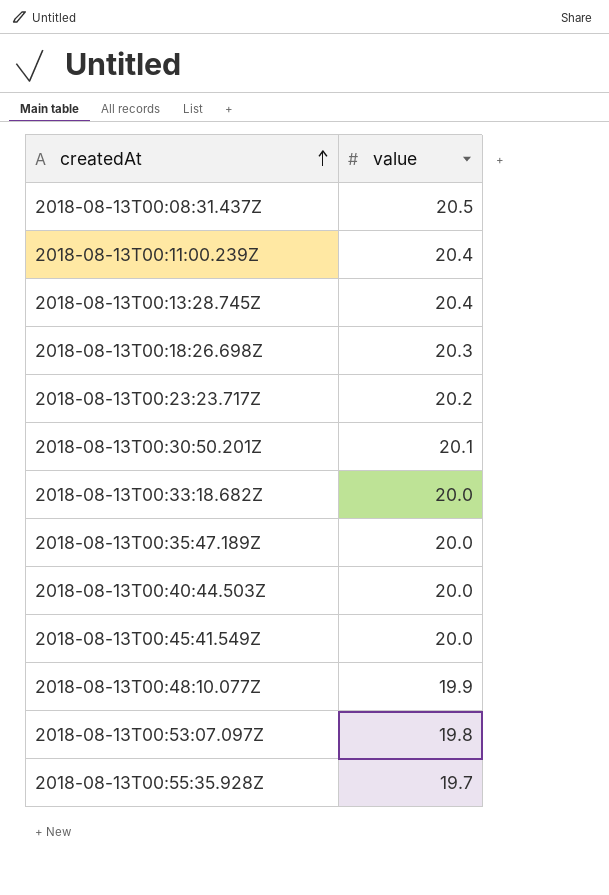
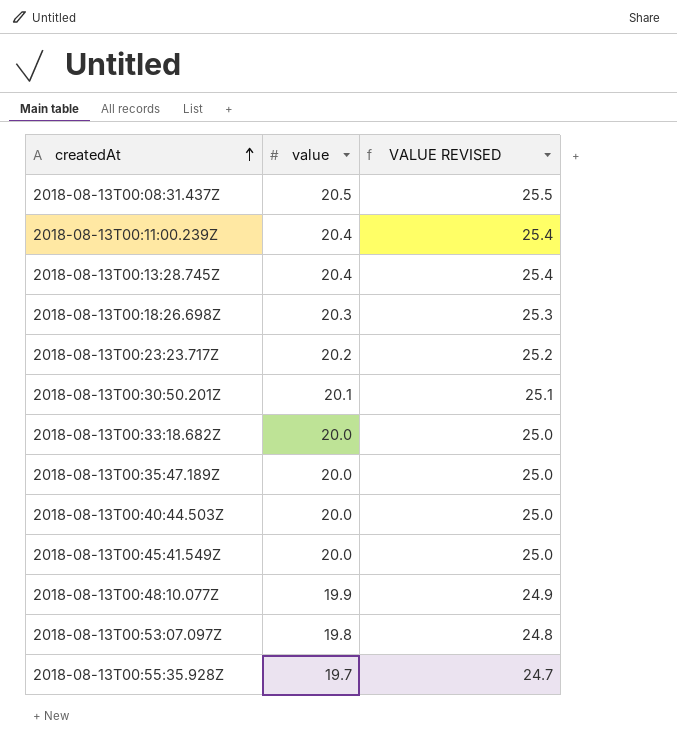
column VALUE REVISED | formula: none -> [value] + 5

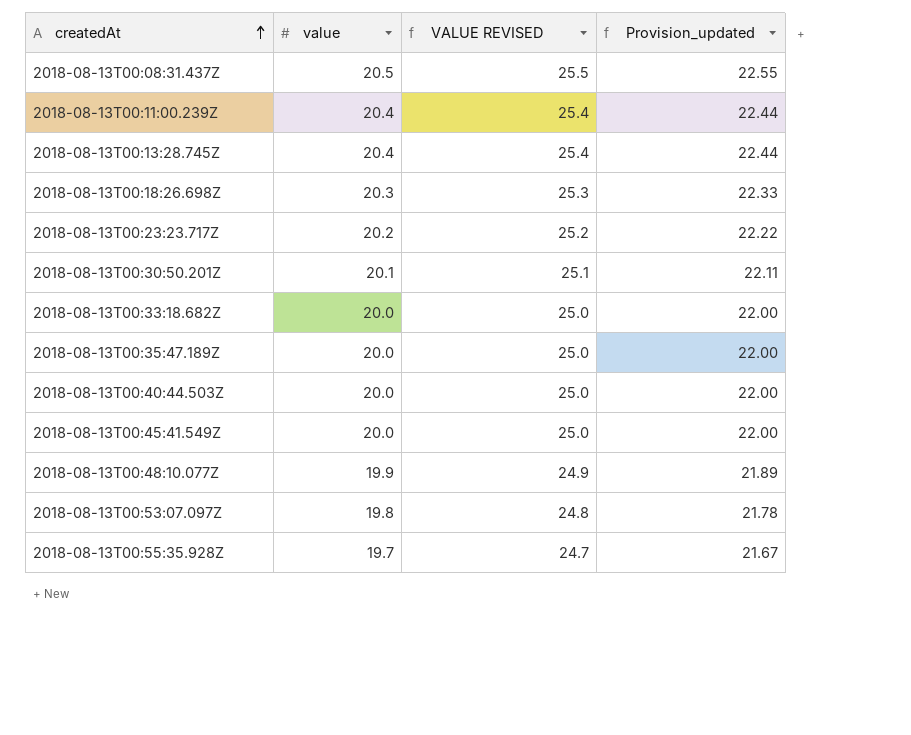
column Provision_updated | formula: none -> [value] * 1.1

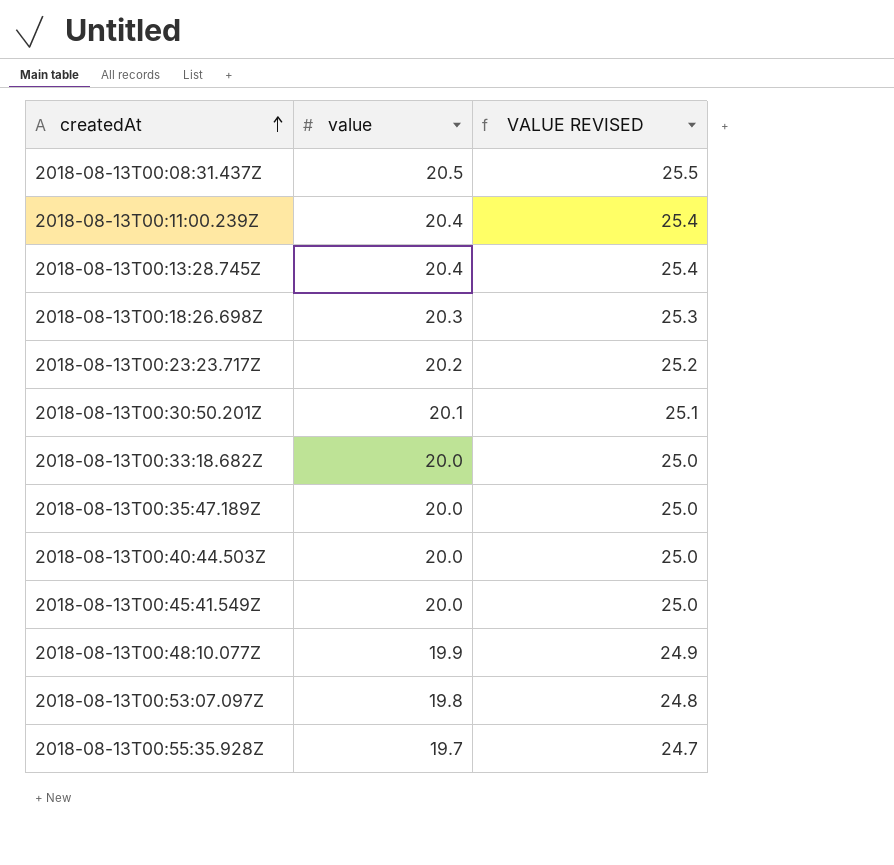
column Provision_updated | formula: [value] * 1.1 -> none

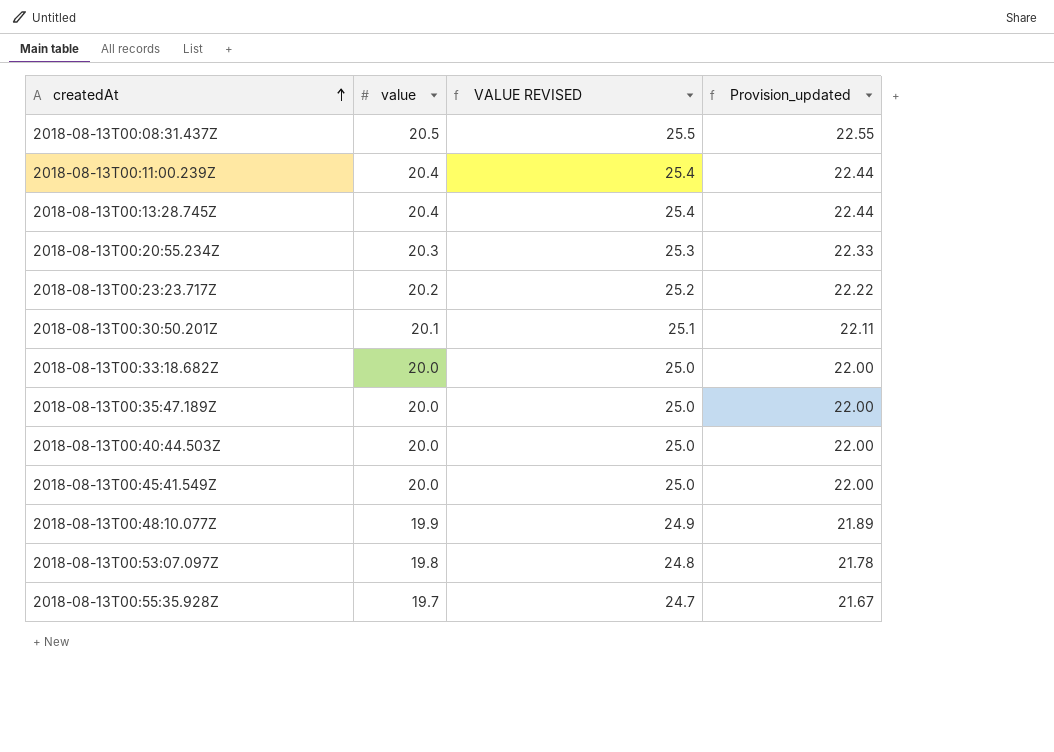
column Provision_updated | formula: none -> [value] * 1.1
row 2018-08-13T00:18:26.698Z: 20.3 | 25.3 -> none
row 2018-08-13T00:20:55.234Z: none -> 20.3 | 25.3 | 22.33

